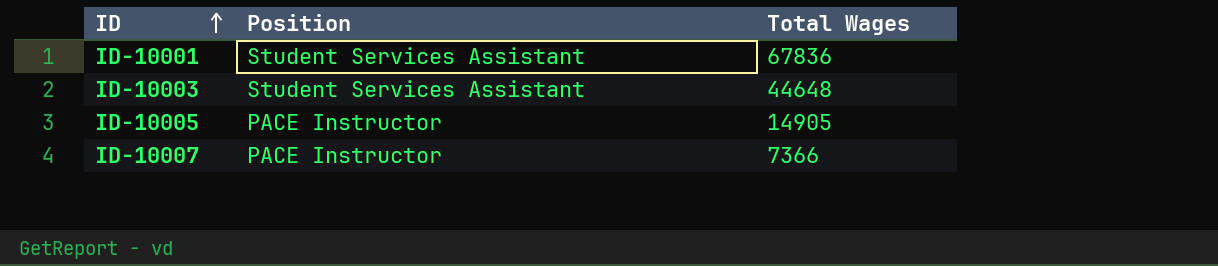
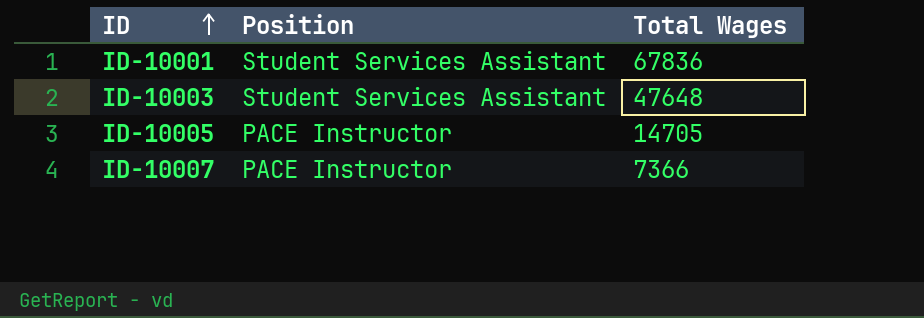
ID-10003 | Total Wages: 44648 -> 47648
ID-10005 | Total Wages: 14905 -> 14705

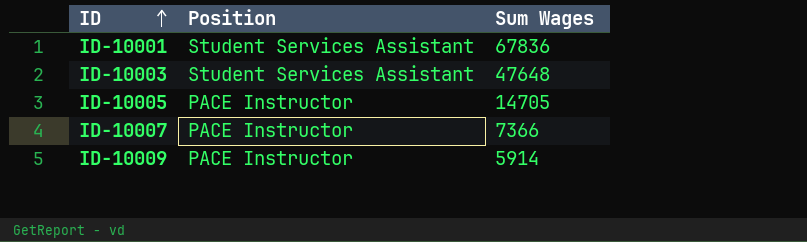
column name: Total Wages -> Sum Wages
row ID-10009: none -> PACE Instructor | 5914

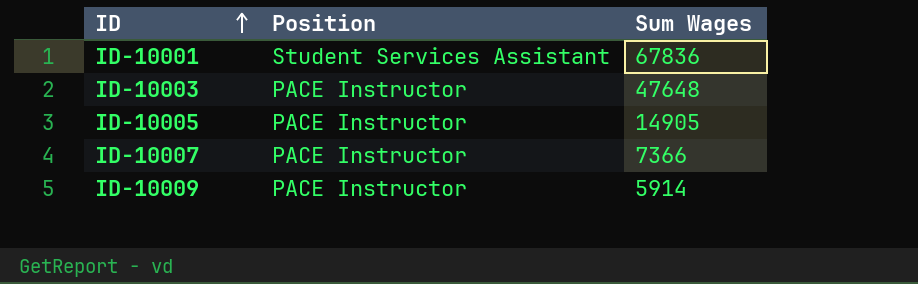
ID-10003 | Position: Student Services Assistant -> PACE Instructor
ID-10005 | Sum Wages: 14705 -> 14905

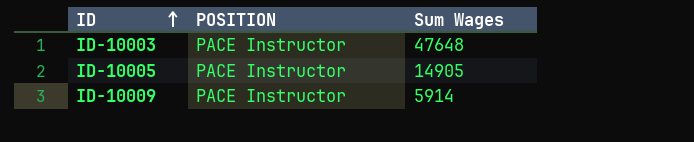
column name: Position -> POSITION
row ID-10001: Student Services Assistant | 67836 -> none
row ID-10007: PACE Instructor | 7366 -> none

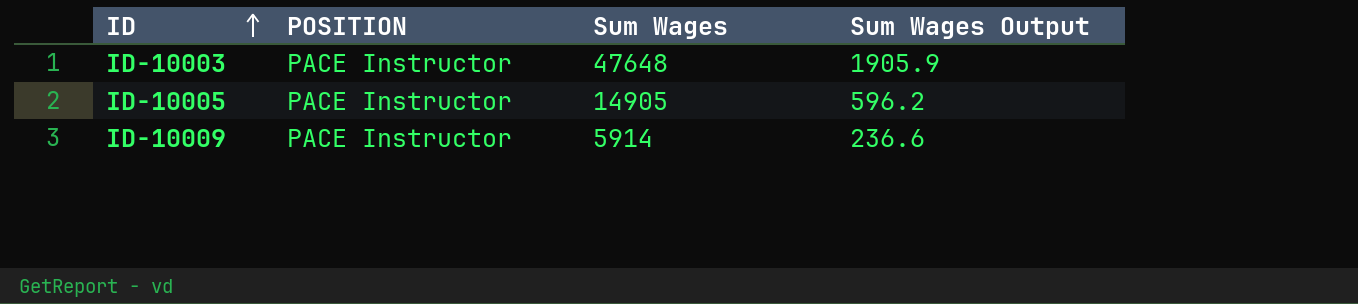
column Sum Wages Output | formula: none -> [Sum Wages] * 0.04

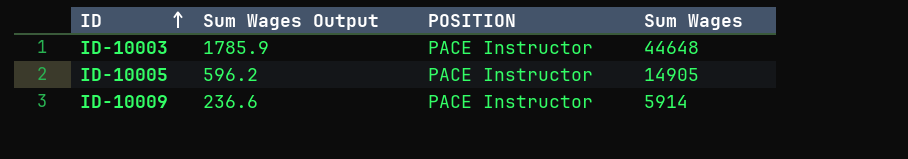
column Sum Wages Output | position: 4 -> 2
ID-10003 | Sum Wages Output: 1905.9 -> 1785.9
ID-10003 | Sum Wages: 47648 -> 44648

